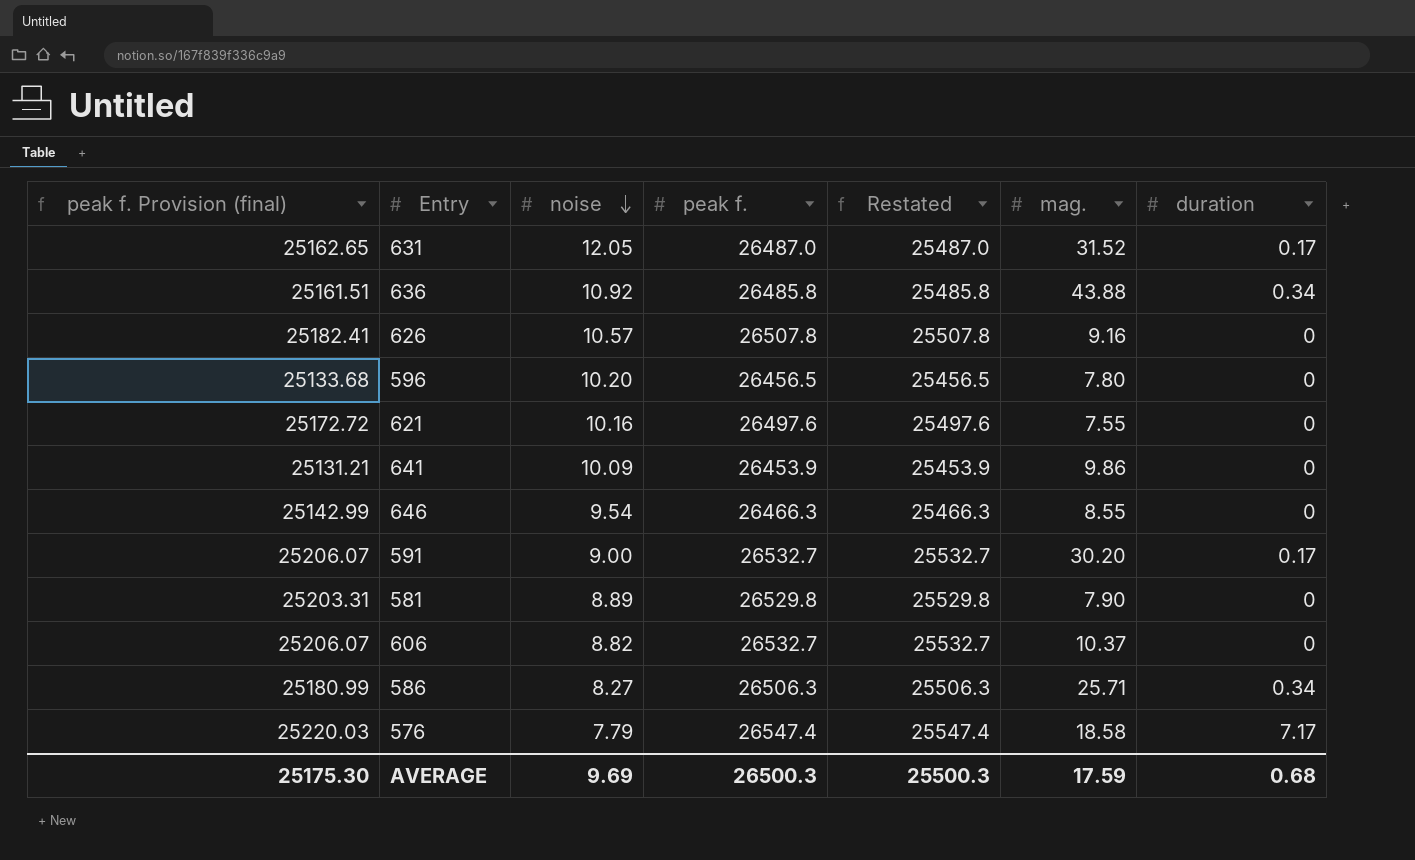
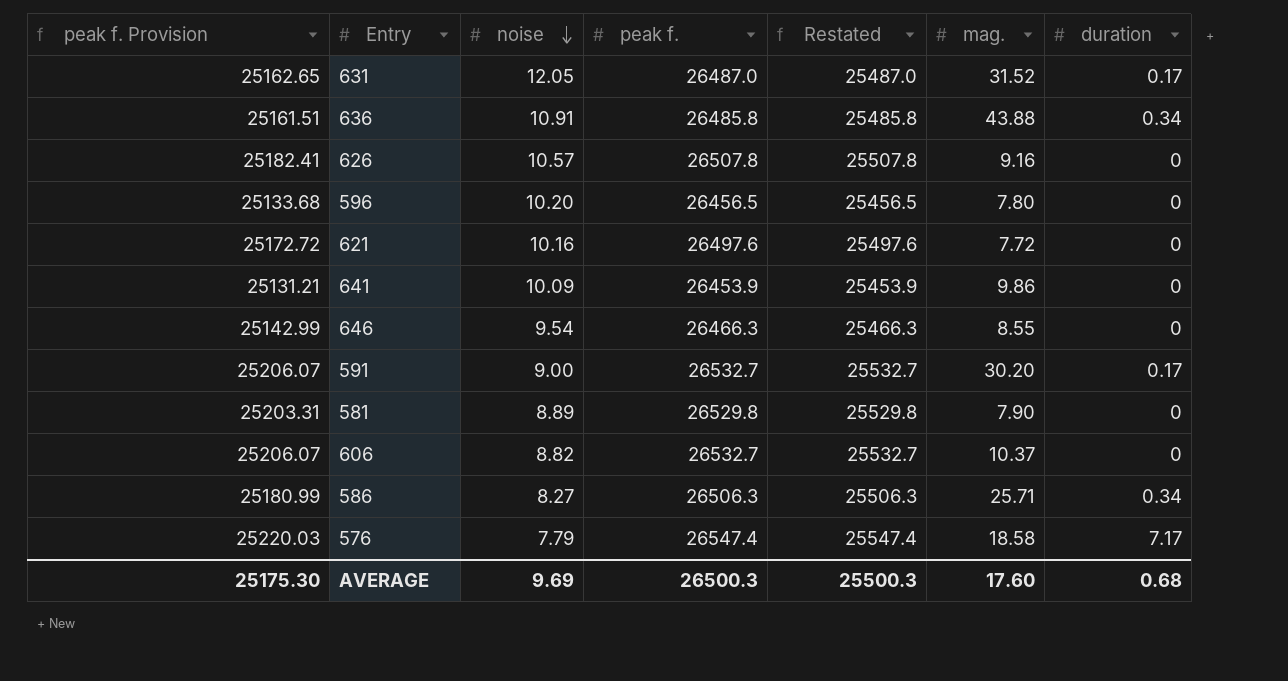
column name: peak f. Provision (final) -> peak f. Provision
636 | noise: 10.92 -> 10.91
621 | mag.: 7.55 -> 7.72
AVERAGE | mag.: 17.59 -> 17.60

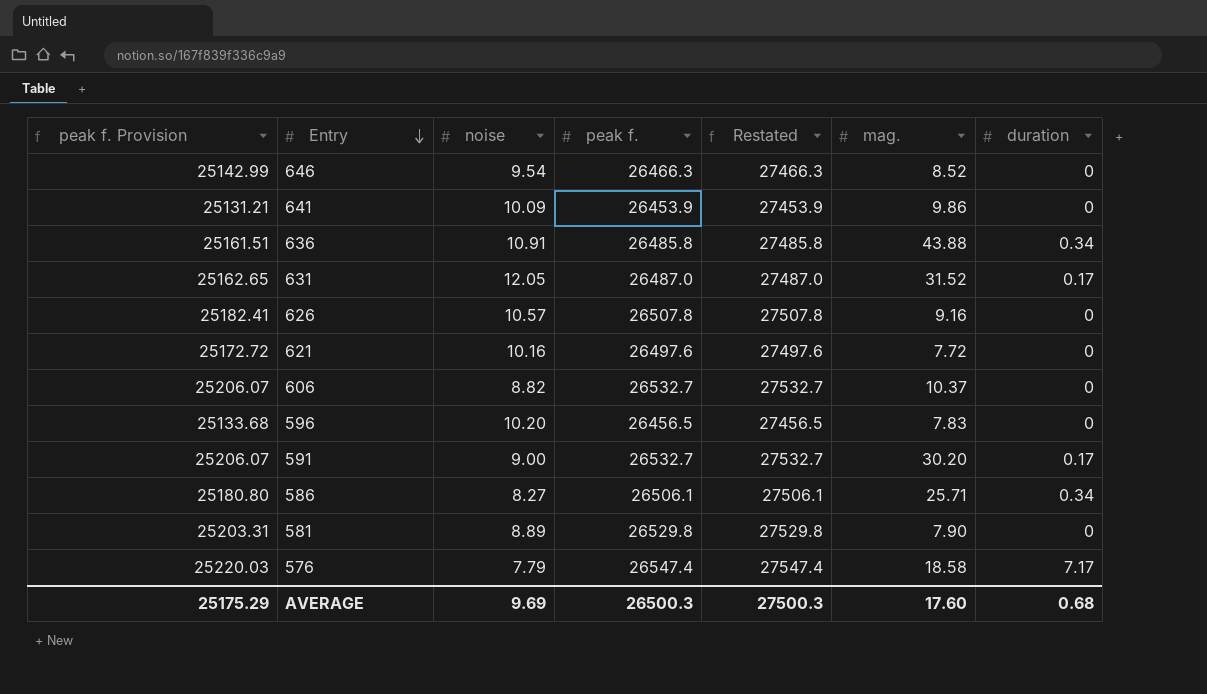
row order: noise descending -> Entry descending
column Restated | formula: [peak f.] - 1000 -> [peak f.] + 1000
646 | mag.: 8.55 -> 8.52
596 | mag.: 7.80 -> 7.83
586 | peak f. Provision: 25180.99 -> 25180.80
586 | peak f.: 26506.3 -> 26506.1
AVERAGE | peak f. Provision: 25175.30 -> 25175.29
AVERAGE | Restated: 25500.3 -> 27500.3

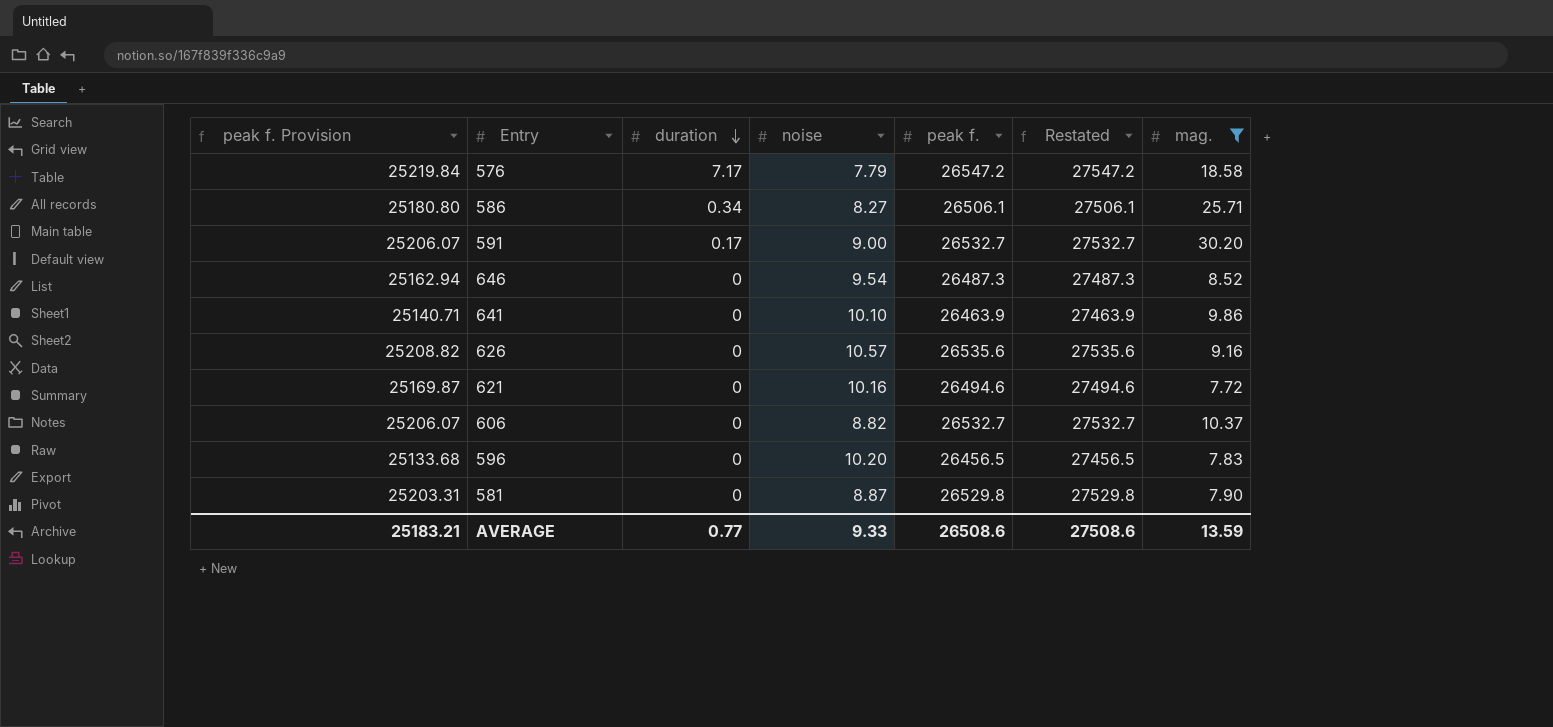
filter: none -> mag. <= 30.20
row order: Entry descending -> duration descending
column duration | position: 7 -> 3
576 | peak f. Provision: 25220.03 -> 25219.84
576 | peak f.: 26547.4 -> 26547.2
576 | Restated: 27547.4 -> 27547.2
646 | peak f. Provision: 25142.99 -> 25162.94
646 | peak f.: 26466.3 -> 26487.3
646 | Restated: 27466.3 -> 27487.3
641 | peak f. Provision: 25131.21 -> 25140.71
641 | noise: 10.09 -> 10.10
641 | peak f.: 26453.9 -> 26463.9
641 | Restated: 27453.9 -> 27463.9
626 | peak f. Provision: 25182.41 -> 25208.82
626 | peak f.: 26507.8 -> 26535.6
626 | Restated: 27507.8 -> 27535.6
621 | peak f. Provision: 25172.72 -> 25169.87
621 | peak f.: 26497.6 -> 26494.6
621 | Restated: 27497.6 -> 27494.6
581 | noise: 8.89 -> 8.87
AVERAGE | peak f. Provision: 25175.29 -> 25183.21
AVERAGE | duration: 0.68 -> 0.77
AVERAGE | noise: 9.69 -> 9.33
AVERAGE | peak f.: 26500.3 -> 26508.6
AVERAGE | Restated: 27500.3 -> 27508.6
AVERAGE | mag.: 17.60 -> 13.59

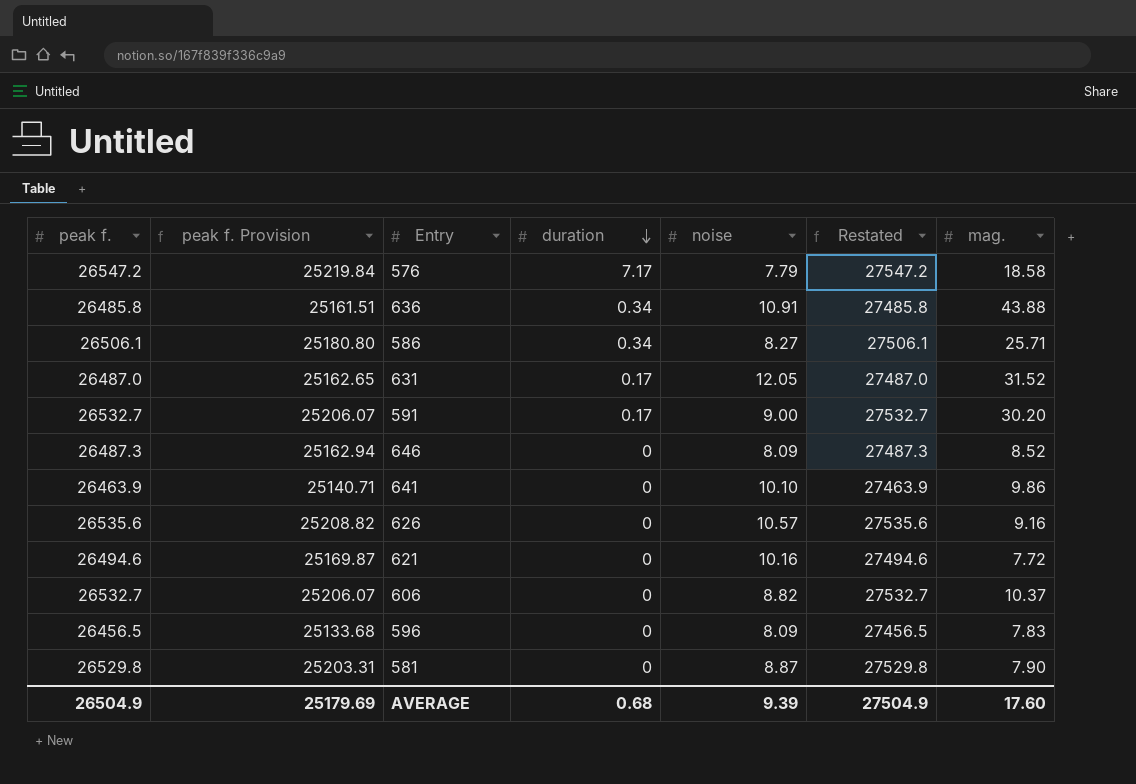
filter: mag. <= 30.20 -> none
column peak f. | position: 5 -> 1
646 | noise: 9.54 -> 8.09
596 | noise: 10.20 -> 8.09
AVERAGE | peak f.: 26508.6 -> 26504.9
AVERAGE | peak f. Provision: 25183.21 -> 25179.69
AVERAGE | duration: 0.77 -> 0.68
AVERAGE | noise: 9.33 -> 9.39
AVERAGE | Restated: 27508.6 -> 27504.9
AVERAGE | mag.: 13.59 -> 17.60

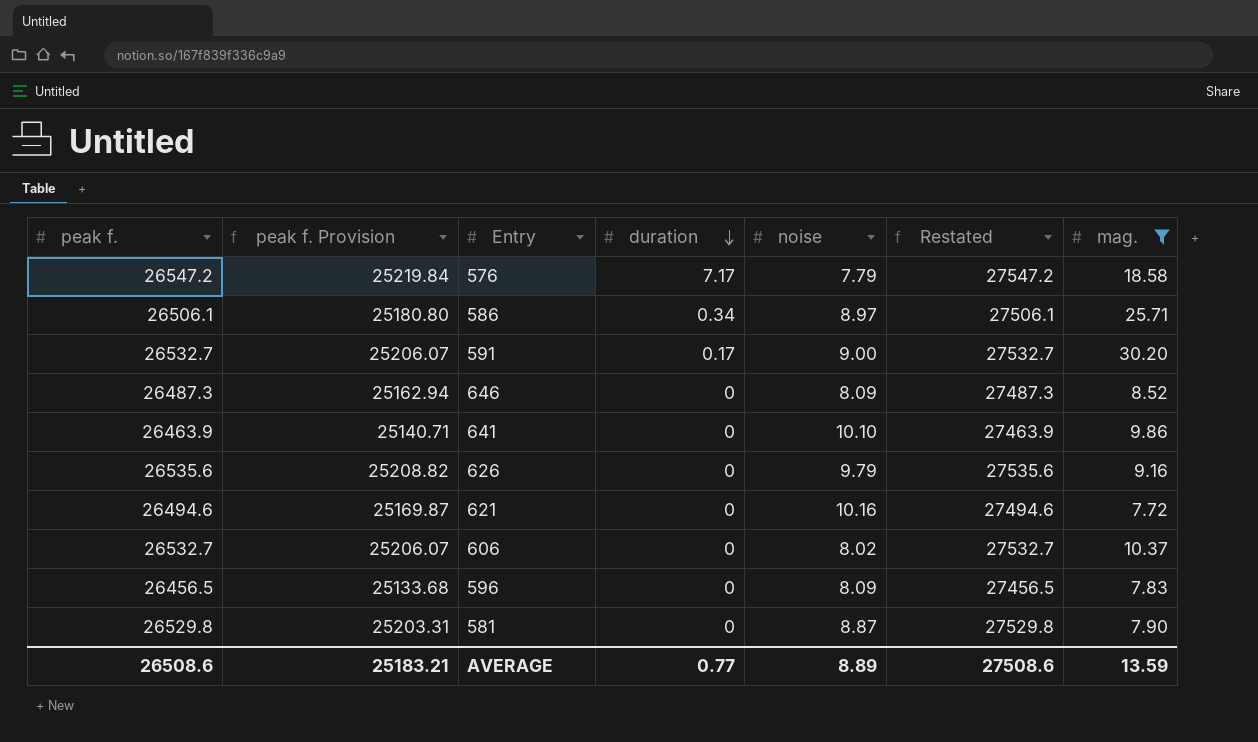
filter: none -> mag. <= 30.20
586 | noise: 8.27 -> 8.97
626 | noise: 10.57 -> 9.79
606 | noise: 8.82 -> 8.02
AVERAGE | peak f.: 26504.9 -> 26508.6
AVERAGE | peak f. Provision: 25179.69 -> 25183.21
AVERAGE | duration: 0.68 -> 0.77
AVERAGE | noise: 9.39 -> 8.89
AVERAGE | Restated: 27504.9 -> 27508.6
AVERAGE | mag.: 17.60 -> 13.59

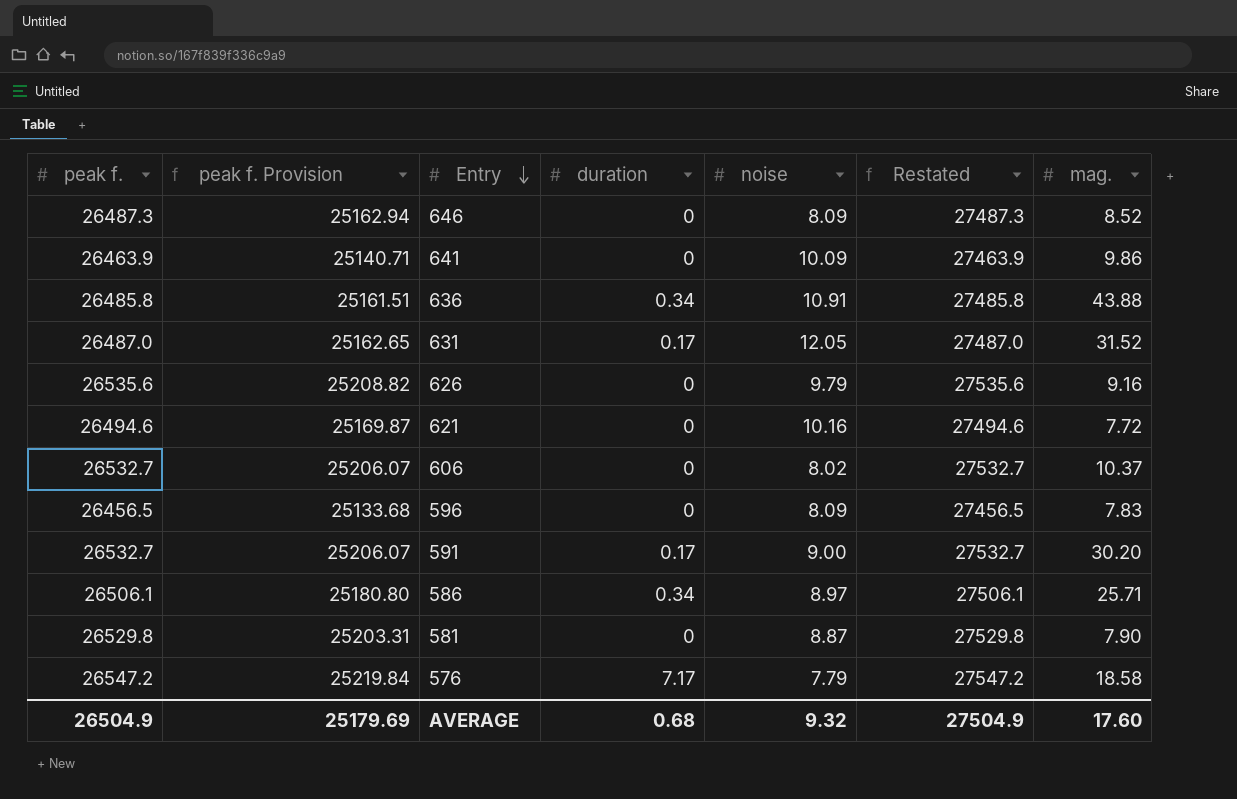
filter: mag. <= 30.20 -> none
row order: duration descending -> Entry descending
641 | noise: 10.10 -> 10.09
AVERAGE | peak f.: 26508.6 -> 26504.9
AVERAGE | peak f. Provision: 25183.21 -> 25179.69
AVERAGE | duration: 0.77 -> 0.68
AVERAGE | noise: 8.89 -> 9.32
AVERAGE | Restated: 27508.6 -> 27504.9
AVERAGE | mag.: 13.59 -> 17.60

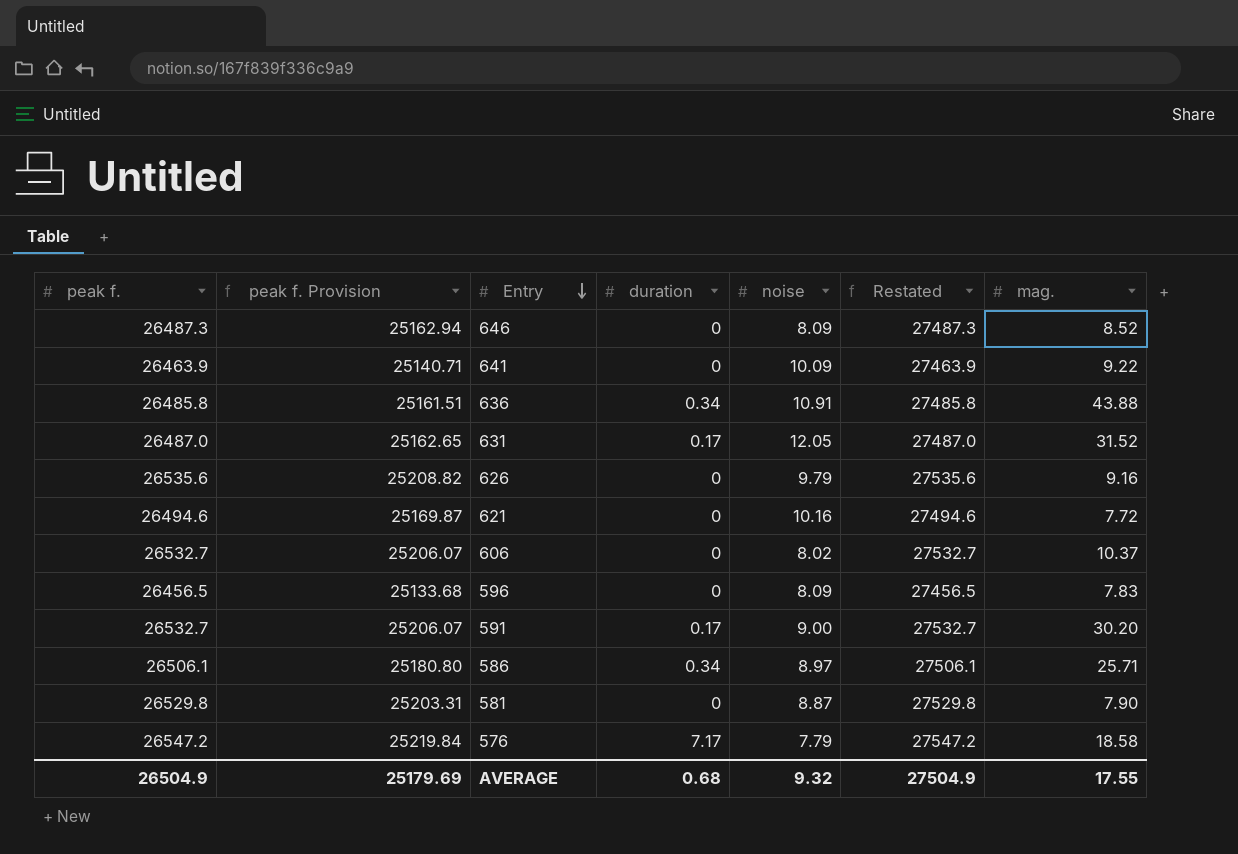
641 | mag.: 9.86 -> 9.22
AVERAGE | mag.: 17.60 -> 17.55

